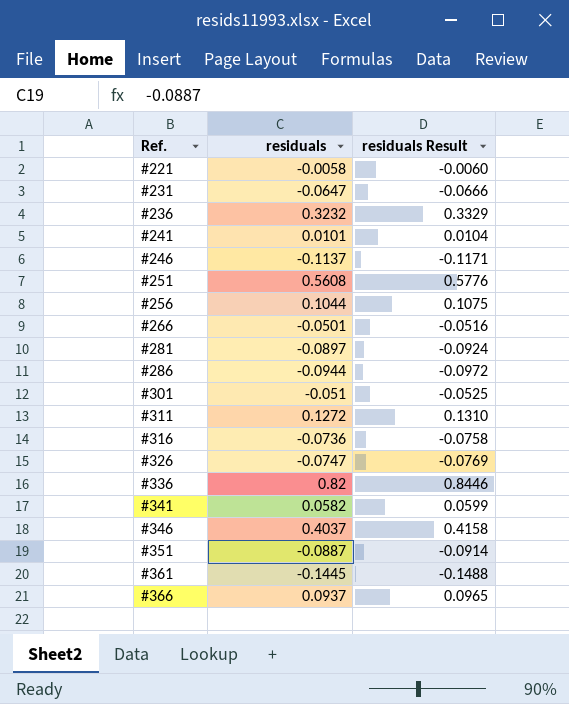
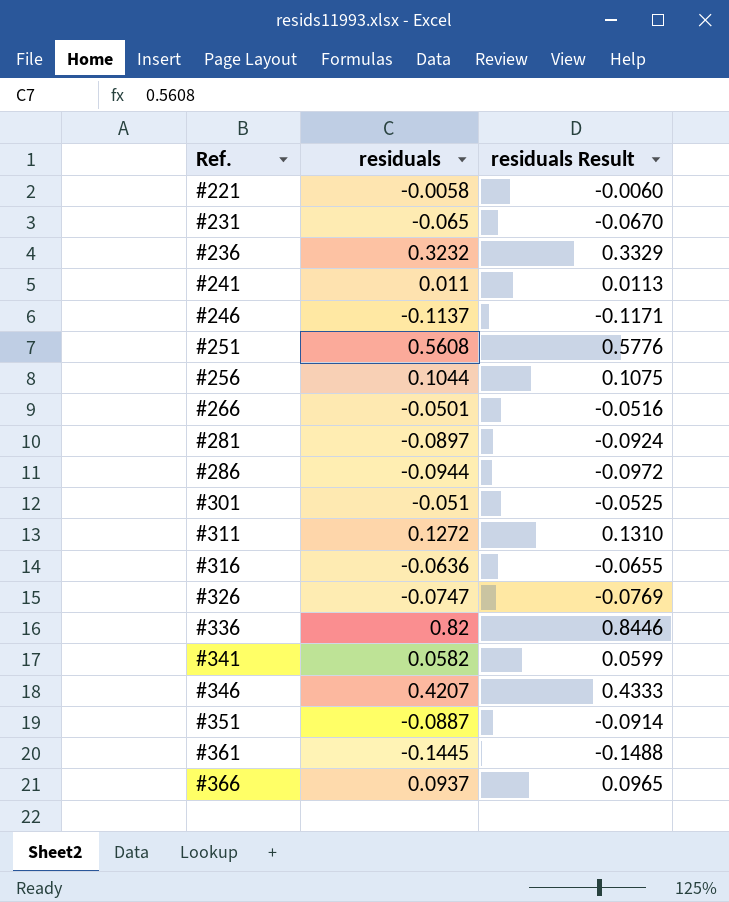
#231 | residuals: -0.0647 -> -0.065
#231 | residuals Result: -0.0666 -> -0.0670
#241 | residuals: 0.0101 -> 0.011
#241 | residuals Result: 0.0104 -> 0.0113
#316 | residuals: -0.0736 -> -0.0636
#316 | residuals Result: -0.0758 -> -0.0655
#346 | residuals: 0.4037 -> 0.4207
#346 | residuals Result: 0.4158 -> 0.4333

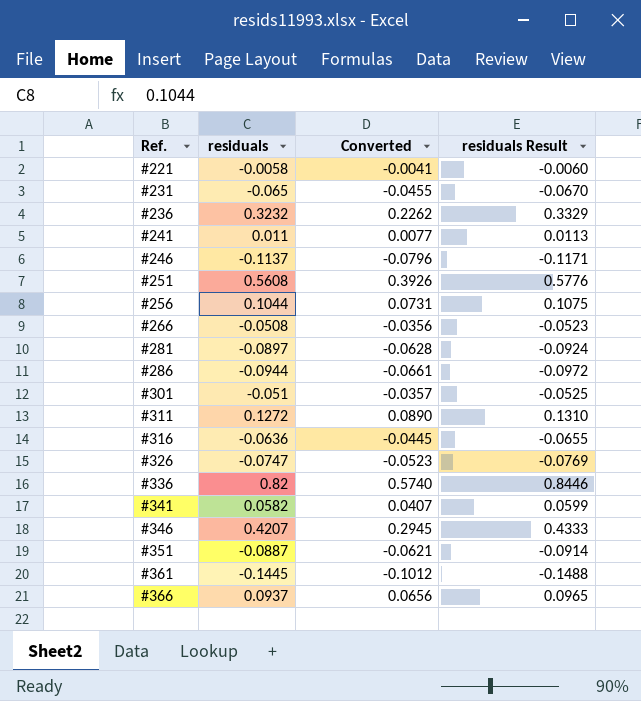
column Converted | formula: none -> [residuals] * 0.7
#266 | residuals: -0.0501 -> -0.0508
#266 | residuals Result: -0.0516 -> -0.0523

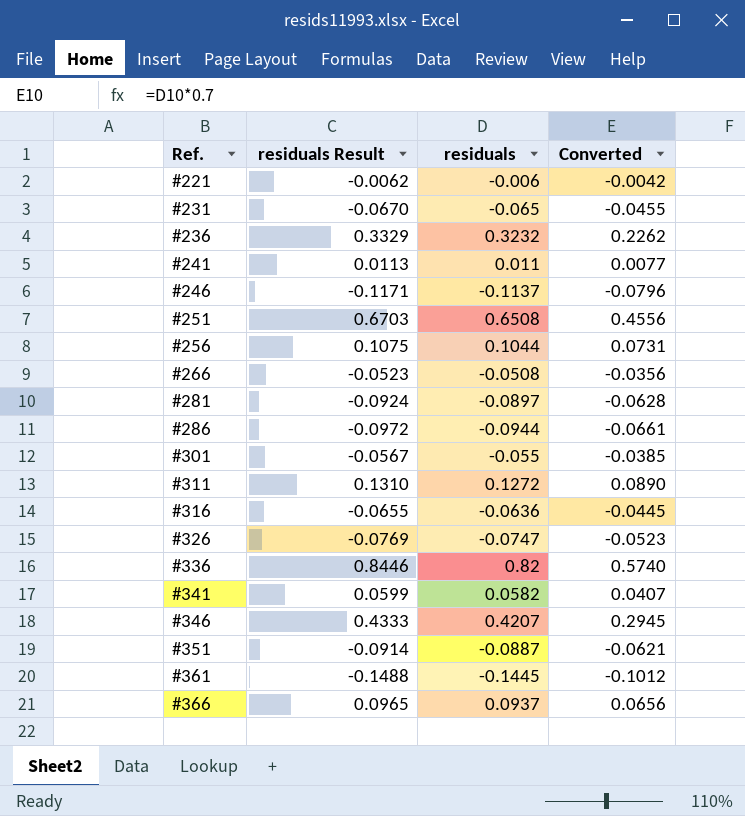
column residuals Result | position: 4 -> 2
#221 | residuals Result: -0.0060 -> -0.0062
#221 | residuals: -0.0058 -> -0.006
#221 | Converted: -0.0041 -> -0.0042
#251 | residuals Result: 0.5776 -> 0.6703
#251 | residuals: 0.5608 -> 0.6508
#251 | Converted: 0.3926 -> 0.4556
#301 | residuals Result: -0.0525 -> -0.0567
#301 | residuals: -0.051 -> -0.055
#301 | Converted: -0.0357 -> -0.0385

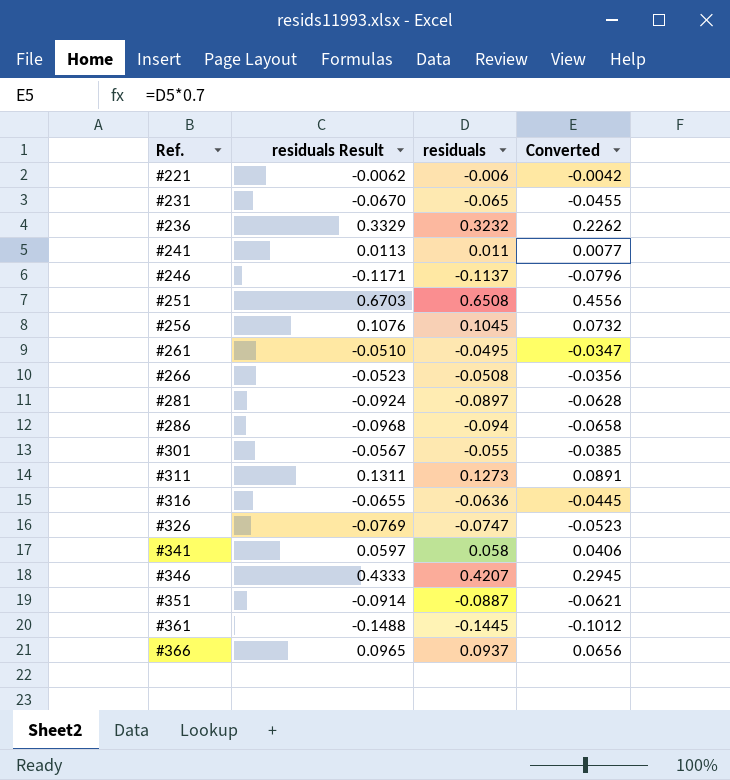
row #336: 0.8446 | 0.82 | 0.5740 -> none
#256 | residuals Result: 0.1075 -> 0.1076
#256 | residuals: 0.1044 -> 0.1045
#256 | Converted: 0.0731 -> 0.0732
row #261: none -> -0.0510 | -0.0495 | -0.0347
#286 | residuals Result: -0.0972 -> -0.0968
#286 | residuals: -0.0944 -> -0.094
#286 | Converted: -0.0661 -> -0.0658
#311 | residuals Result: 0.1310 -> 0.1311
#311 | residuals: 0.1272 -> 0.1273
#311 | Converted: 0.0890 -> 0.0891
#341 | residuals Result: 0.0599 -> 0.0597
#341 | residuals: 0.0582 -> 0.058
#341 | Converted: 0.0407 -> 0.0406

